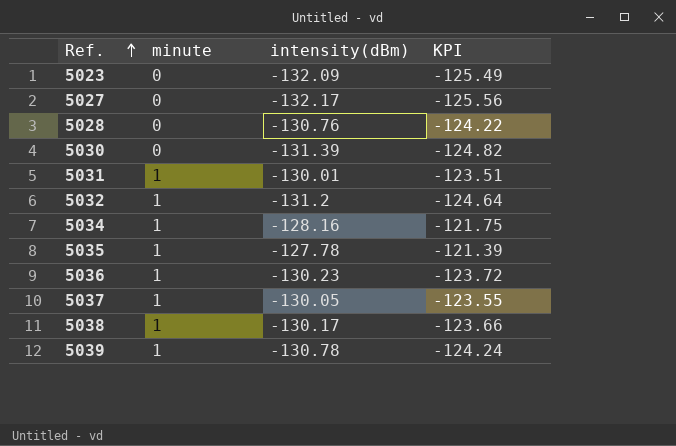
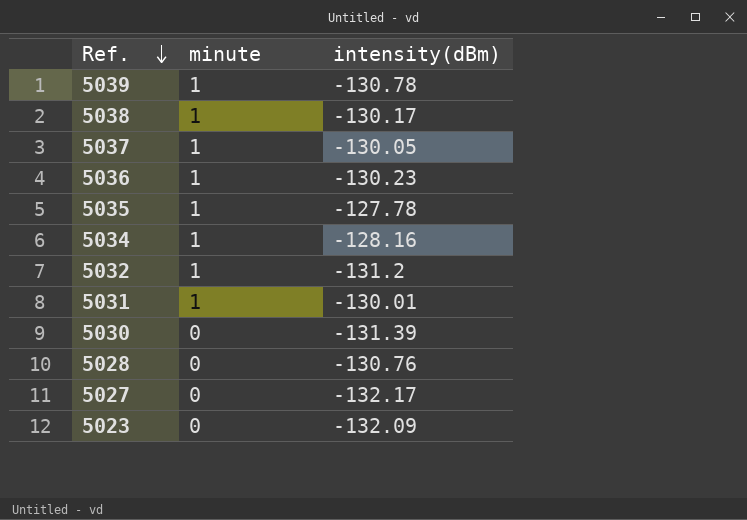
row order: Ref. ascending -> Ref. descending
column KPI | formula: [intensity(dBm)] * 0.95 -> none

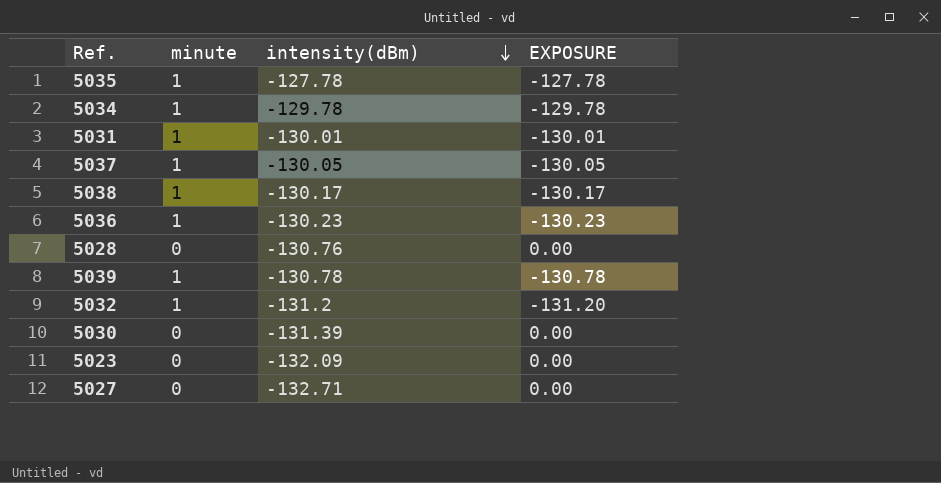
row order: Ref. descending -> intensity(dBm) descending
column EXPOSURE | formula: none -> [minute] * [intensity(dBm)]
5034 | intensity(dBm): -128.16 -> -129.78
5027 | intensity(dBm): -132.17 -> -132.71

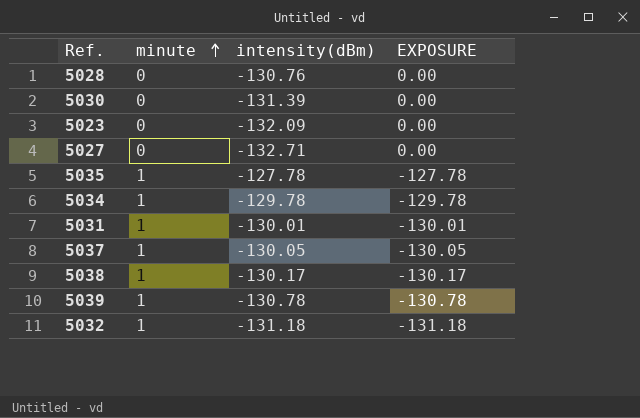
row order: intensity(dBm) descending -> minute ascending
row 5036: 1 | -130.23 | -130.23 -> none
5032 | intensity(dBm): -131.2 -> -131.18
5032 | EXPOSURE: -131.20 -> -131.18

